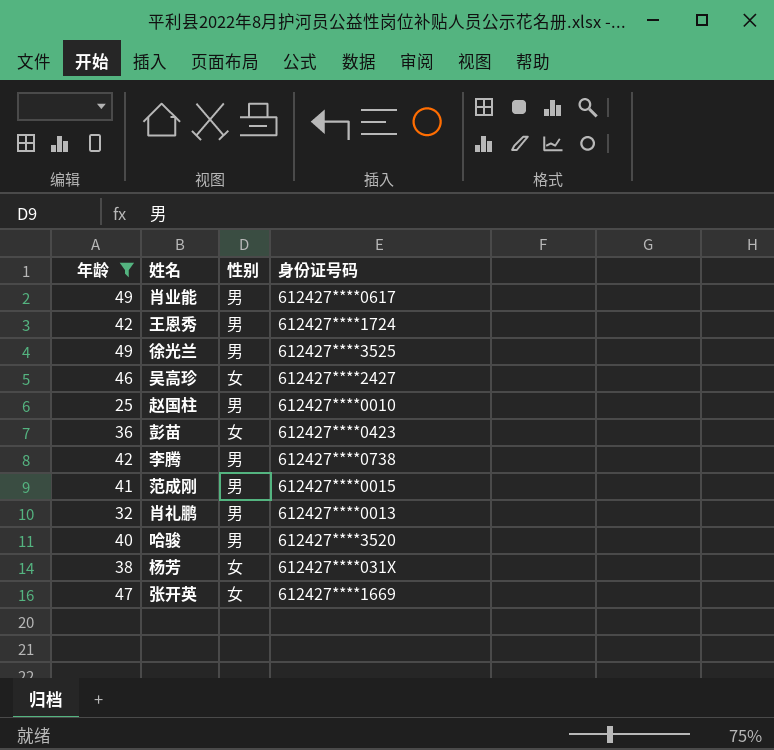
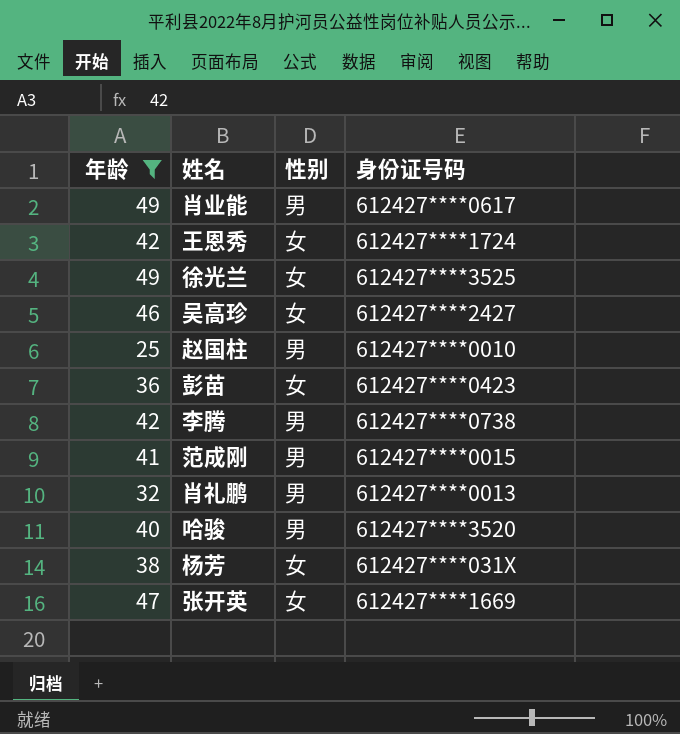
王恩秀 | 性别: 男 -> 女
徐光兰 | 性别: 男 -> 女

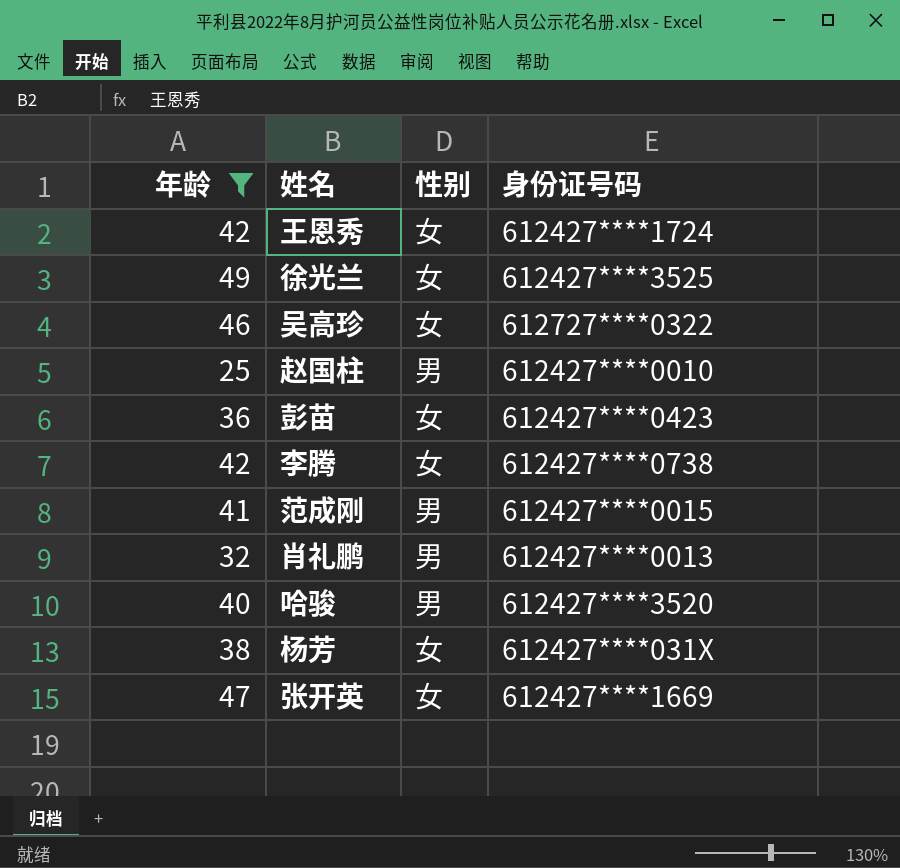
row 肖业能: 49 | 男 | 612427****0617 -> none
吴高珍 | 身份证号码: 612427****2427 -> 612727****0322
李腾 | 性别: 男 -> 女

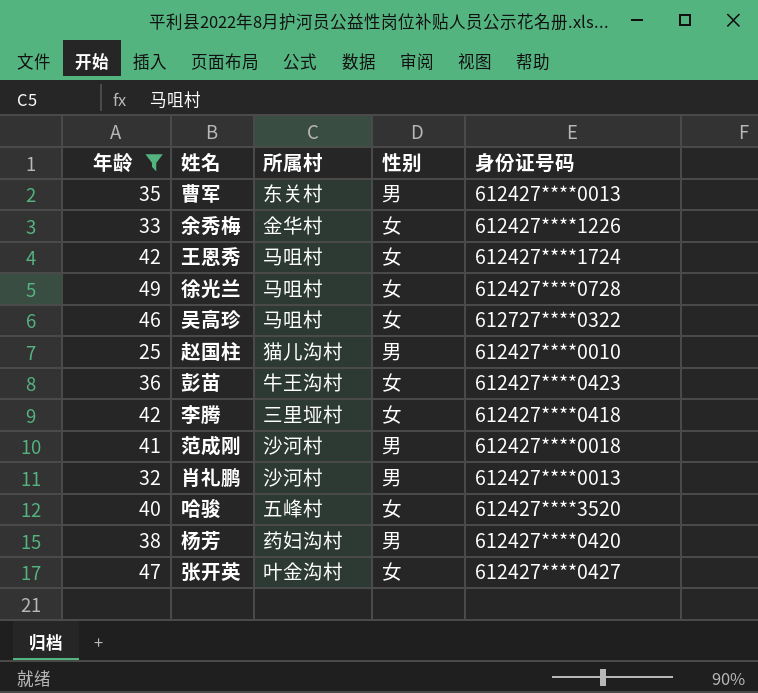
column 所属村 | position: none -> 3
row 曹军: none -> 35 | 东关村 | 男 | 612427****0013
row 余秀梅: none -> 33 | 金华村 | 女 | 612427****1226
徐光兰 | 身份证号码: 612427****3525 -> 612427****0728
李腾 | 身份证号码: 612427****0738 -> 612427****0418
范成刚 | 身份证号码: 612427****0015 -> 612427****0018
哈骏 | 性别: 男 -> 女
杨芳 | 性别: 女 -> 男
杨芳 | 身份证号码: 612427****031X -> 612427****0420
张开英 | 身份证号码: 612427****1669 -> 612427****0427

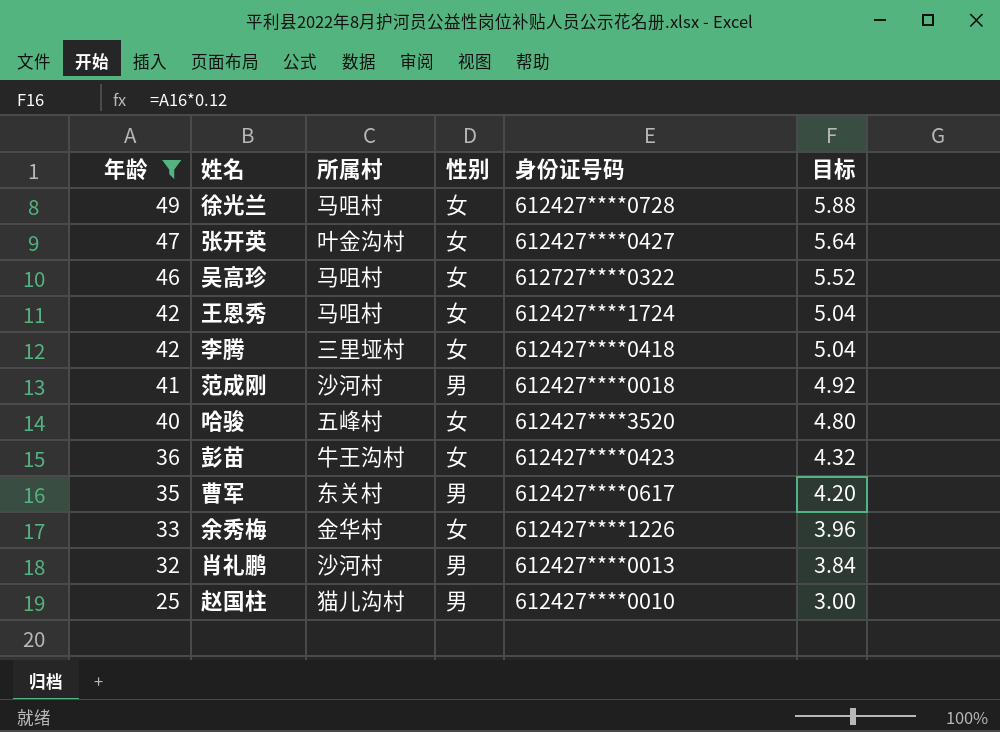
row order: none -> 年龄 descending
column 目标 | formula: none -> [年龄] * 0.12
row 杨芳: 38 | 药妇沟村 | 男 | 612427****0420 -> none
曹军 | 身份证号码: 612427****0013 -> 612427****0617

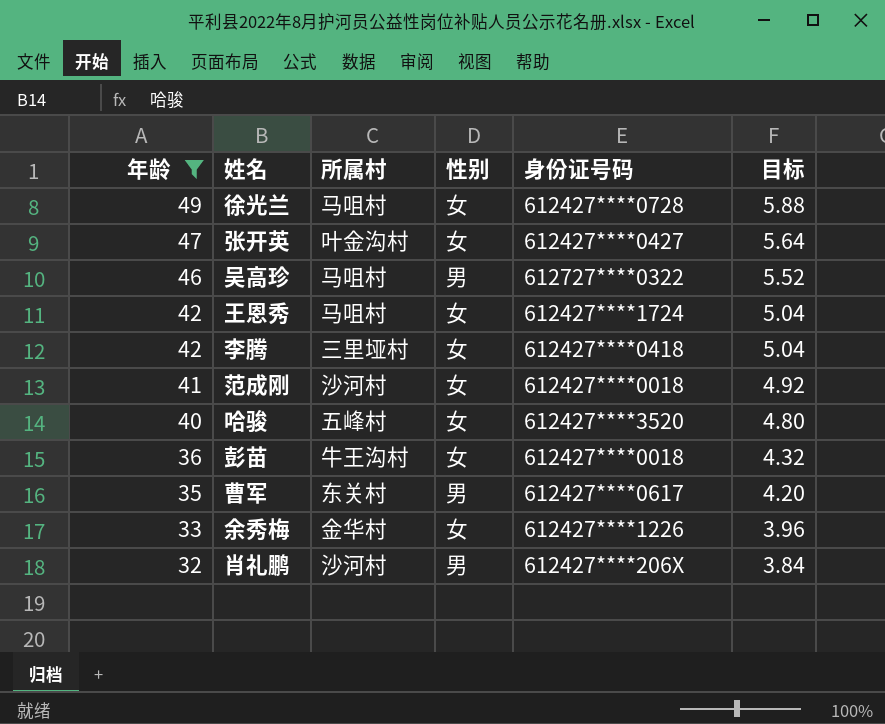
row 赵国柱: 25 | 猫儿沟村 | 男 | 612427****0010 | 3.00 -> none
吴高珍 | 性别: 女 -> 男
范成刚 | 性别: 男 -> 女
彭苗 | 身份证号码: 612427****0423 -> 612427****0018
肖礼鹏 | 身份证号码: 612427****0013 -> 612427****206X

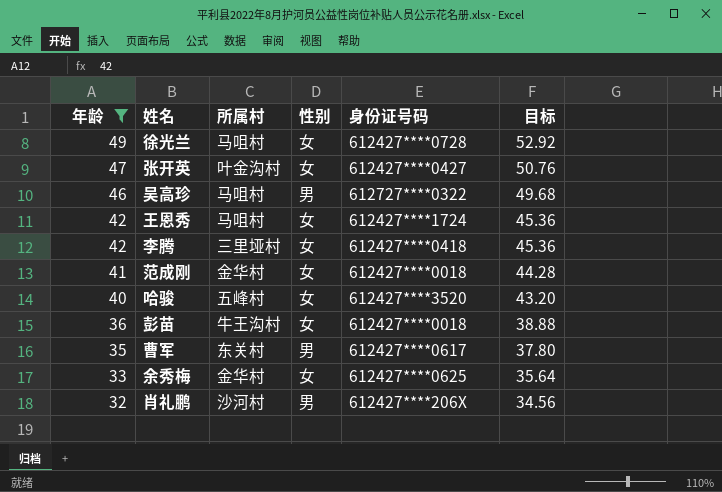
column 目标 | formula: [年龄] * 0.12 -> [年龄] * 1.08
范成刚 | 所属村: 沙河村 -> 金华村
余秀梅 | 身份证号码: 612427****1226 -> 612427****0625

